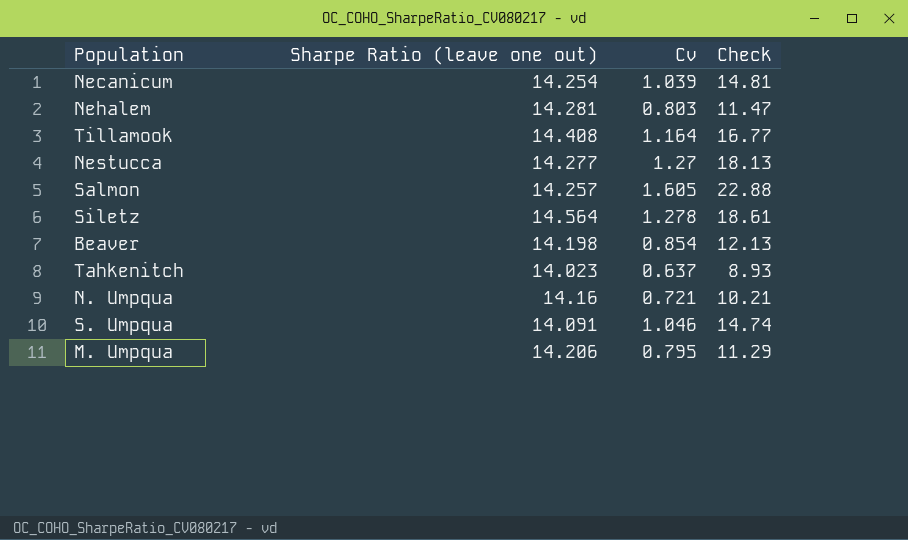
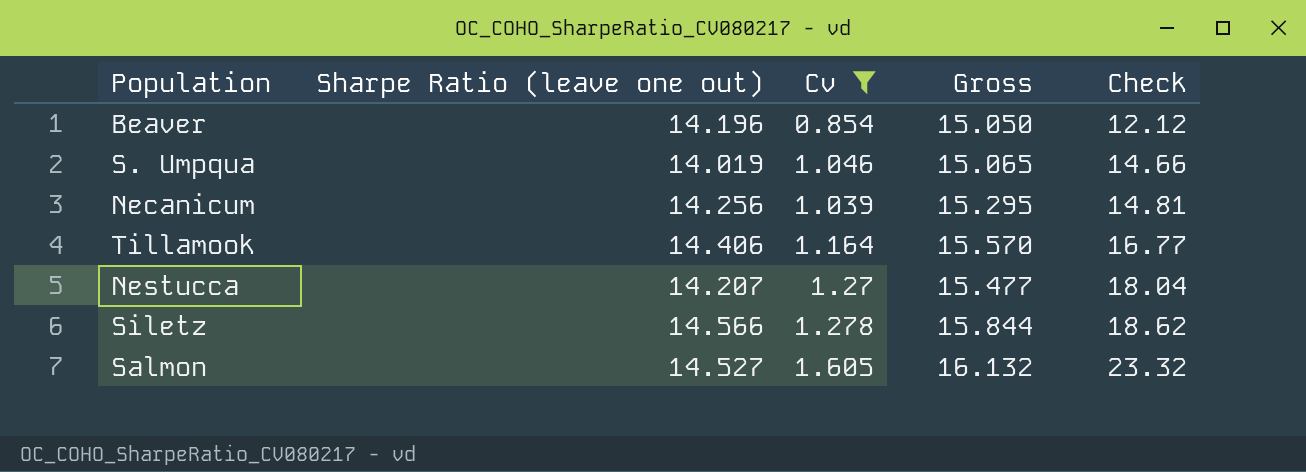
filter: none -> Cv >= 0.854
row order: none -> Check ascending
column Gross | formula: none -> [Sharpe Ratio (leave one out)] + [Cv]
Beaver | Sharpe Ratio (leave one out): 14.198 -> 14.196
Beaver | Check: 12.13 -> 12.12
S. Umpqua | Sharpe Ratio (leave one out): 14.091 -> 14.019
S. Umpqua | Check: 14.74 -> 14.66
Necanicum | Sharpe Ratio (leave one out): 14.254 -> 14.256
Tillamook | Sharpe Ratio (leave one out): 14.408 -> 14.406
Nestucca | Sharpe Ratio (leave one out): 14.277 -> 14.207
Nestucca | Check: 18.13 -> 18.04
Siletz | Sharpe Ratio (leave one out): 14.564 -> 14.566
Siletz | Check: 18.61 -> 18.62
Salmon | Sharpe Ratio (leave one out): 14.257 -> 14.527
Salmon | Check: 22.88 -> 23.32

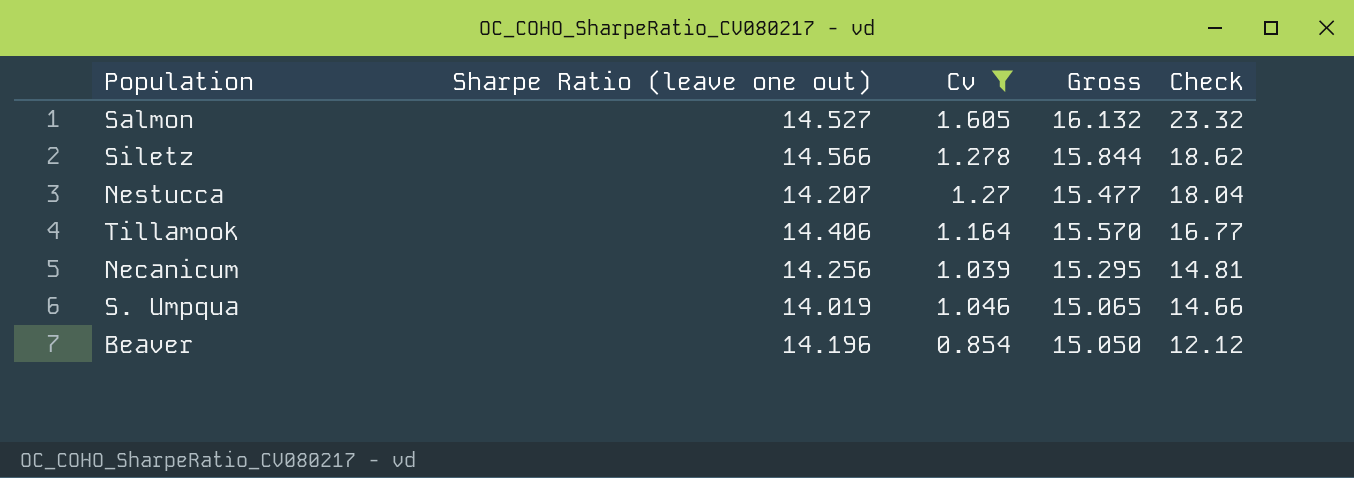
row order: Check ascending -> Check descending

